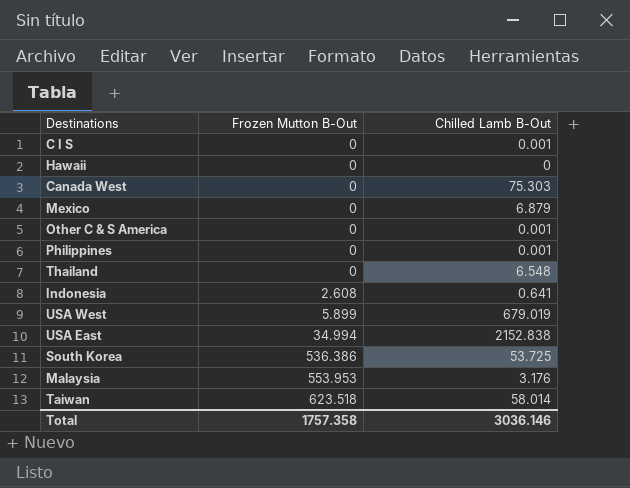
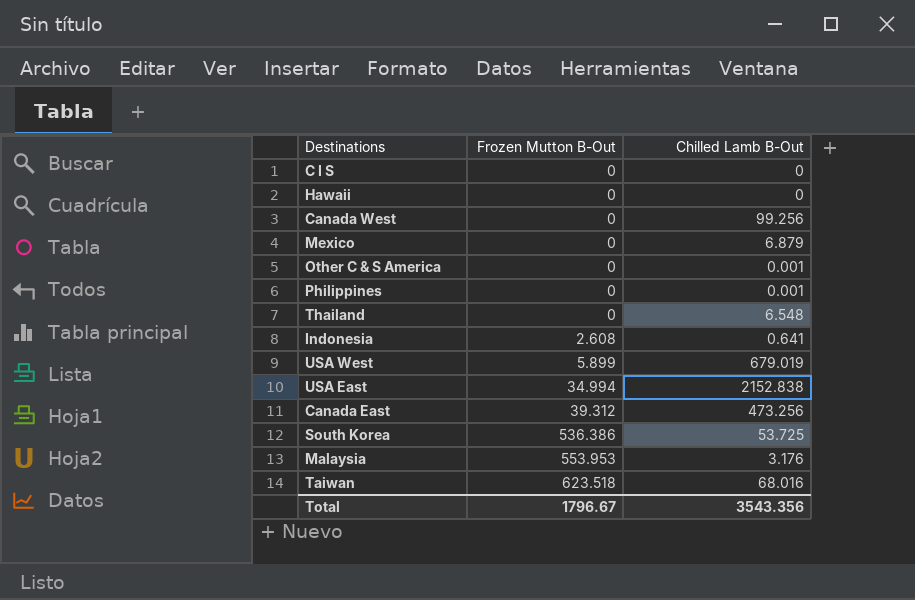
C I S | Chilled Lamb B-Out: 0.001 -> 0
Canada West | Chilled Lamb B-Out: 75.303 -> 99.256
row Canada East: none -> 39.312 | 473.256
Taiwan | Chilled Lamb B-Out: 58.014 -> 68.016
Total | Frozen Mutton B-Out: 1757.358 -> 1796.67
Total | Chilled Lamb B-Out: 3036.146 -> 3543.356

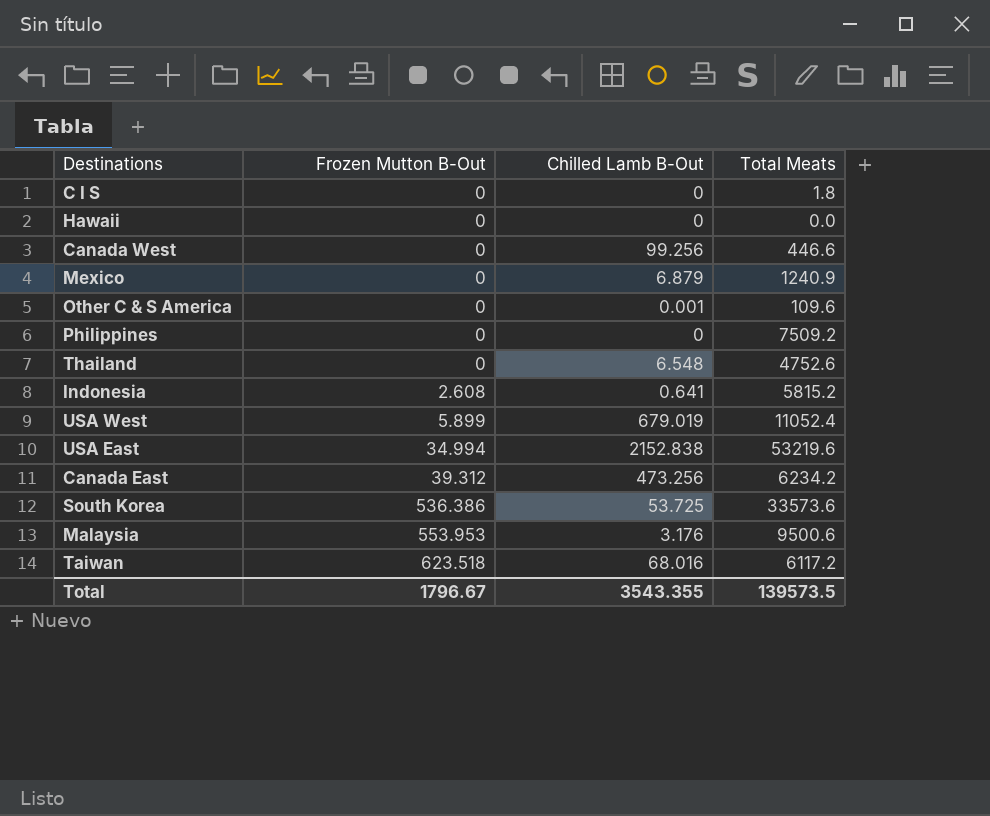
column Total Meats | position: none -> 4
Philippines | Chilled Lamb B-Out: 0.001 -> 0
Total | Chilled Lamb B-Out: 3543.356 -> 3543.355

